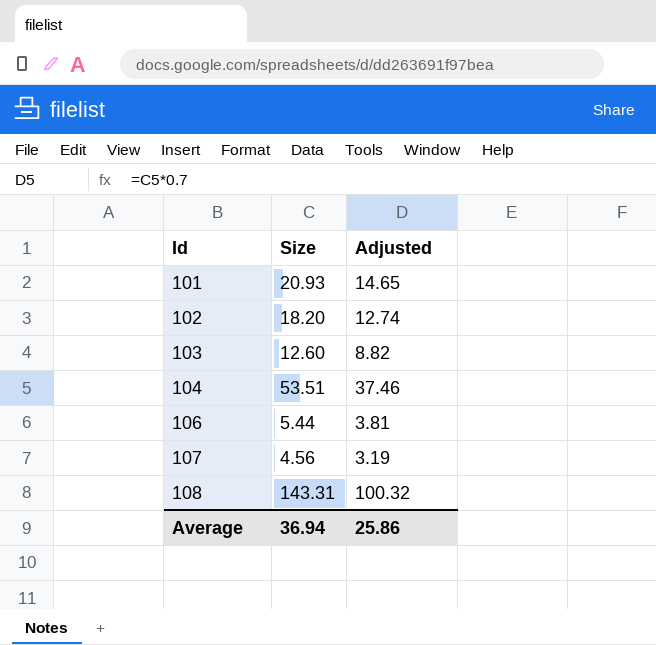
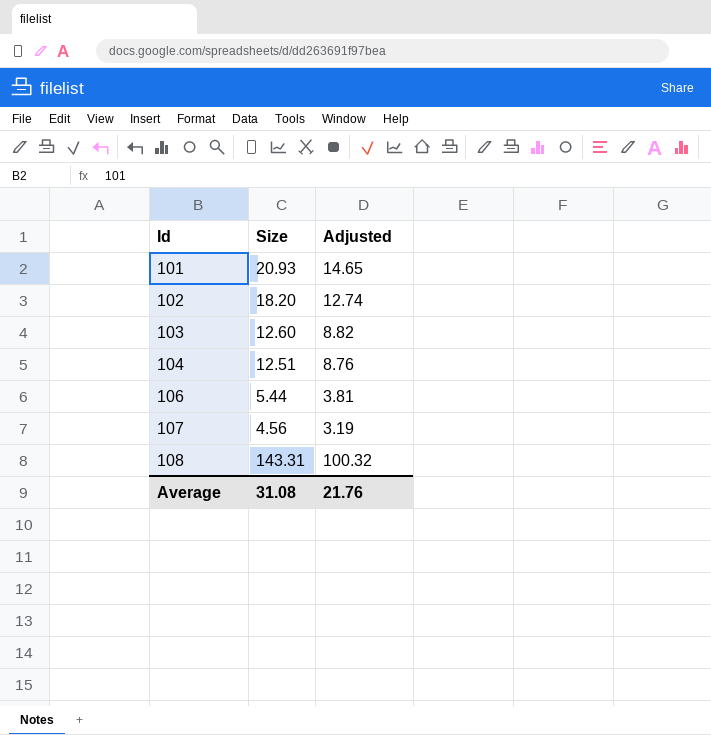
104 | Size: 53.51 -> 12.51
104 | Adjusted: 37.46 -> 8.76
Average | Size: 36.94 -> 31.08
Average | Adjusted: 25.86 -> 21.76

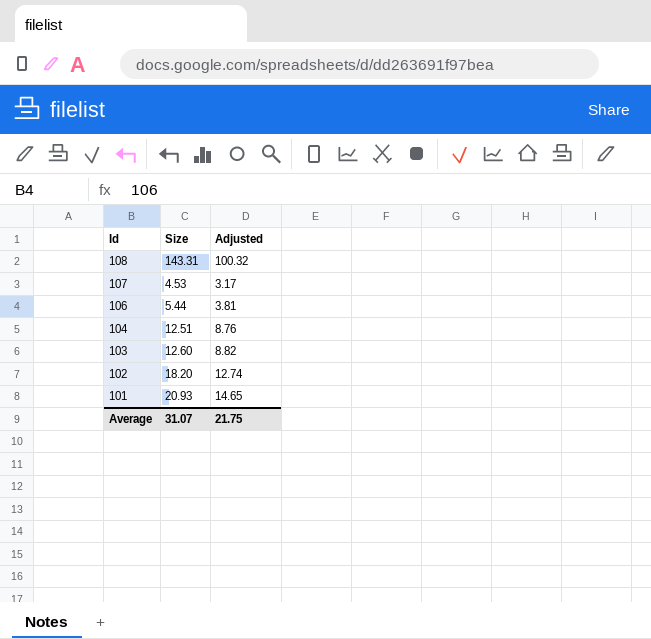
row order: Id ascending -> Id descending
107 | Size: 4.56 -> 4.53
107 | Adjusted: 3.19 -> 3.17
Average | Size: 31.08 -> 31.07
Average | Adjusted: 21.76 -> 21.75

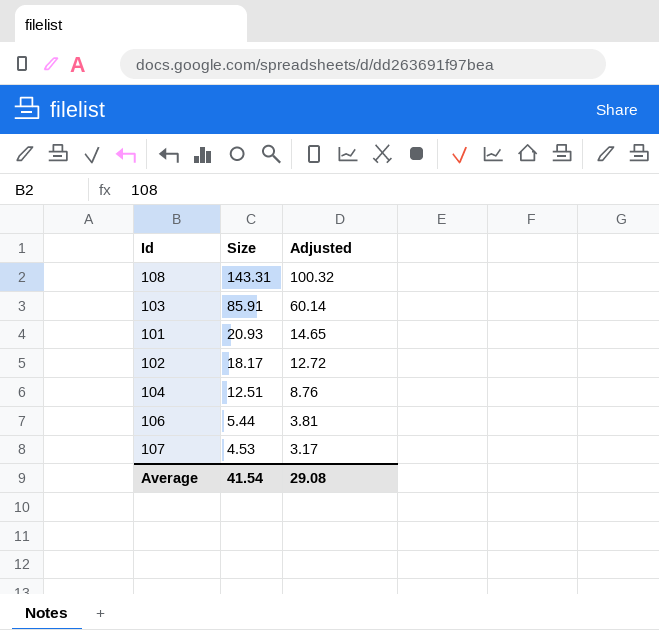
row order: Id descending -> Size descending
103 | Size: 12.60 -> 85.91
103 | Adjusted: 8.82 -> 60.14
102 | Size: 18.20 -> 18.17
102 | Adjusted: 12.74 -> 12.72
Average | Size: 31.07 -> 41.54
Average | Adjusted: 21.75 -> 29.08

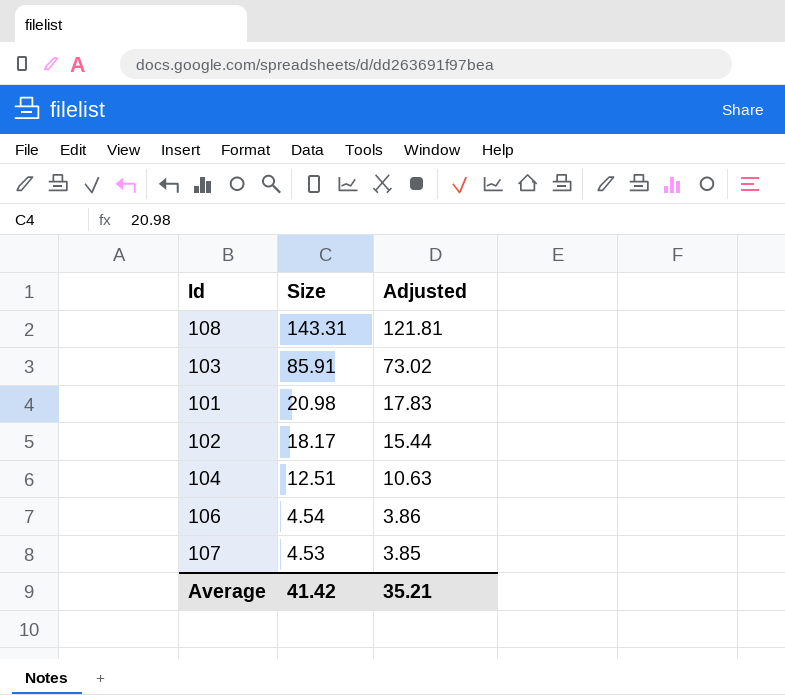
column Adjusted | formula: [Size] * 0.7 -> [Size] * 0.85
101 | Size: 20.93 -> 20.98
106 | Size: 5.44 -> 4.54
Average | Size: 41.54 -> 41.42
Average | Adjusted: 29.08 -> 35.21

